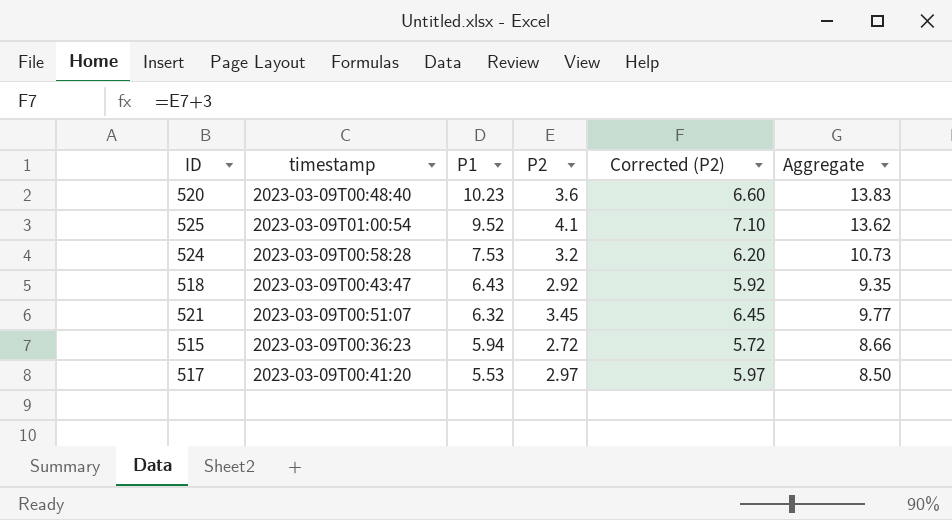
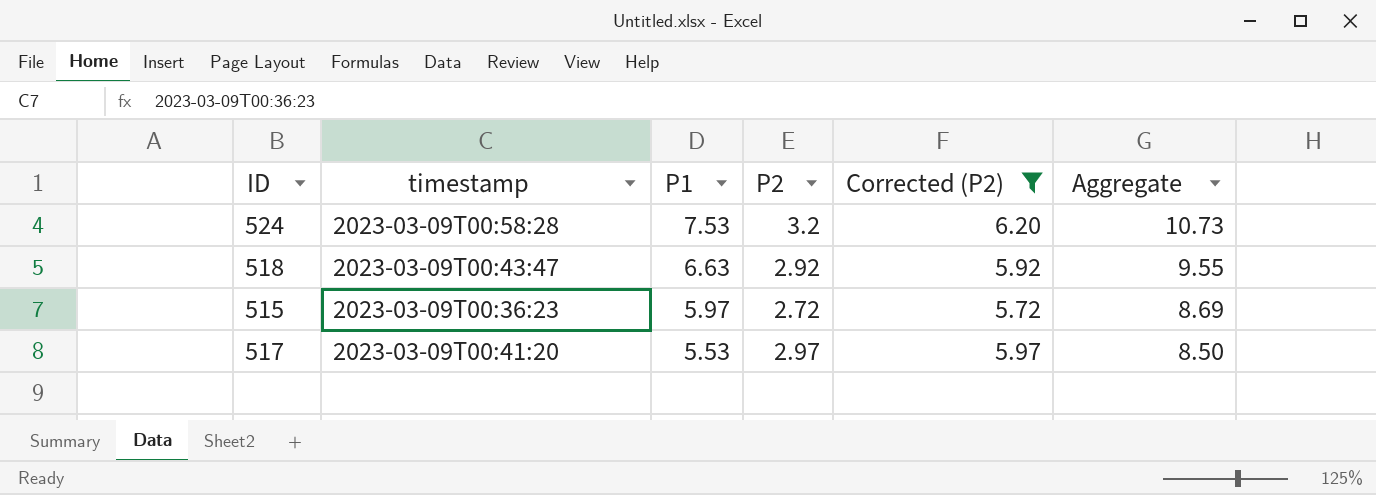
filter: none -> Corrected (P2) <= 6.20
518 | P1: 6.43 -> 6.63
518 | Aggregate: 9.35 -> 9.55
515 | P1: 5.94 -> 5.97
515 | Aggregate: 8.66 -> 8.69

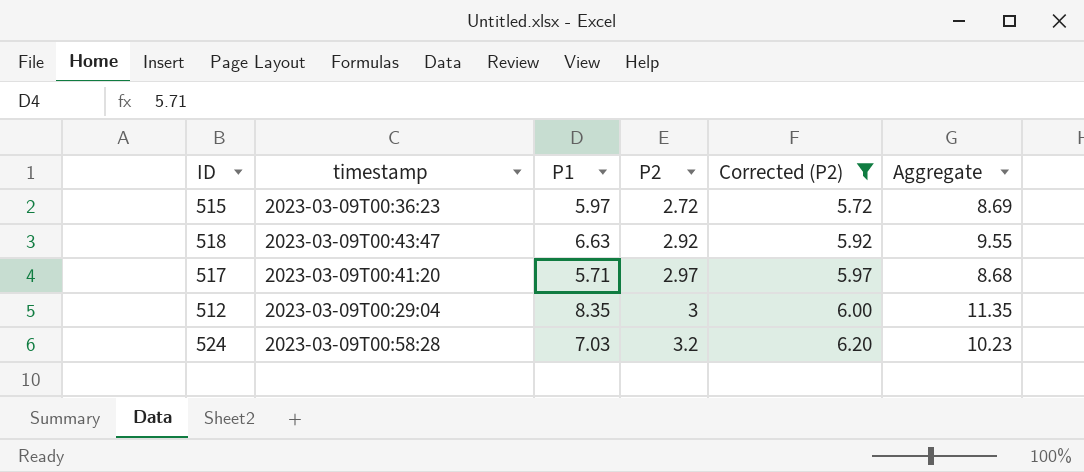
row order: P1 descending -> P2 ascending
517 | P1: 5.53 -> 5.71
517 | Aggregate: 8.50 -> 8.68
row 512: none -> 2023-03-09T00:29:04 | 8.35 | 3 | 6.00 | 11.35
524 | P1: 7.53 -> 7.03
524 | Aggregate: 10.73 -> 10.23

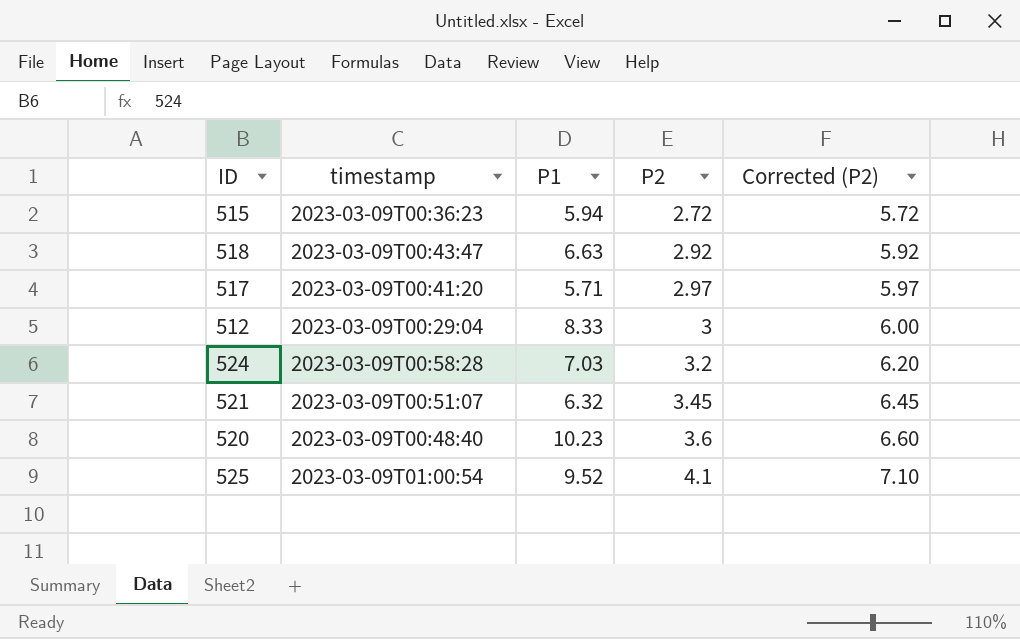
filter: Corrected (P2) <= 6.20 -> none
column Aggregate | formula: [P1] + [P2] -> none
515 | P1: 5.97 -> 5.94
512 | P1: 8.35 -> 8.33

